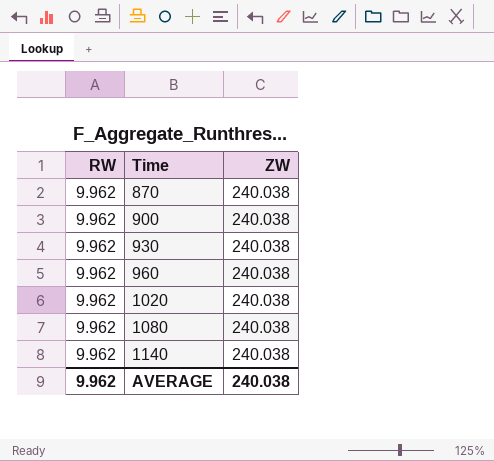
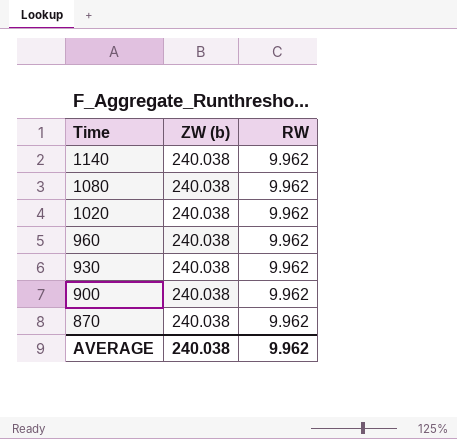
row order: Time ascending -> Time descending
column name: ZW -> ZW (b)
column RW | position: 1 -> 3

